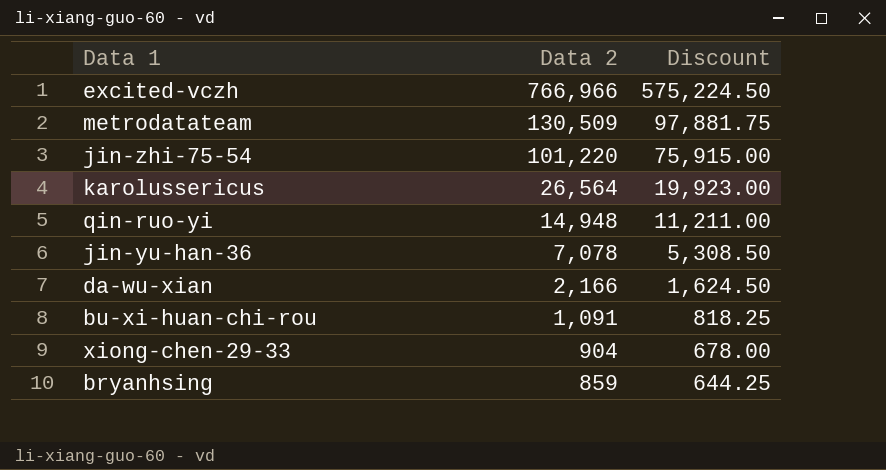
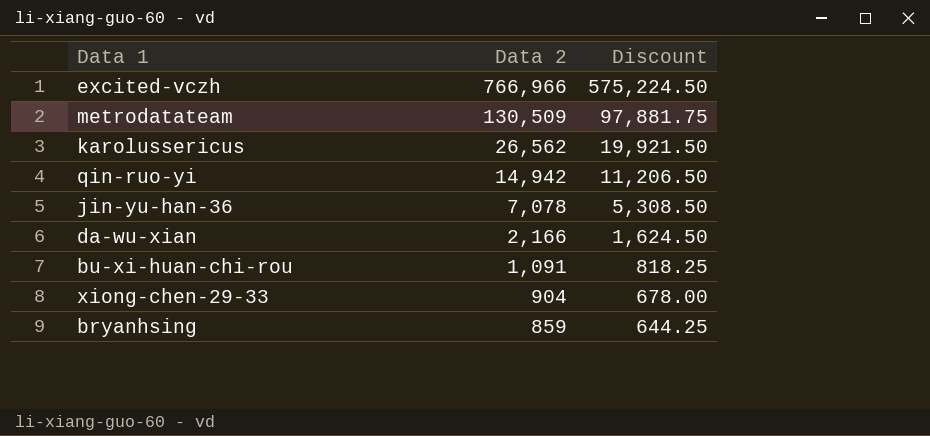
row jin-zhi-75-54: 101,220 | 75,915.00 -> none
karolussericus | Data 2: 26,564 -> 26,562
karolussericus | Discount: 19,923.00 -> 19,921.50
qin-ruo-yi | Data 2: 14,948 -> 14,942
qin-ruo-yi | Discount: 11,211.00 -> 11,206.50

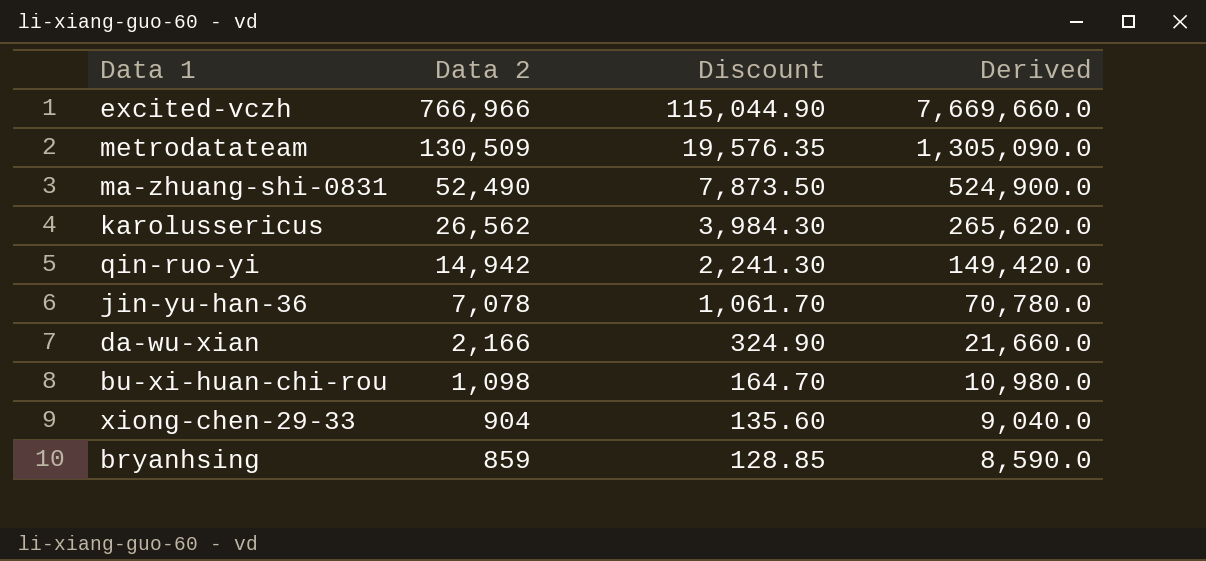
column Discount | formula: [Data 2] * 0.75 -> [Data 2] * 0.15
column Derived | formula: none -> [Data 2] * 10
row ma-zhuang-shi-0831: none -> 52,490 | 7,873.50 | 524,900.0
bu-xi-huan-chi-rou | Data 2: 1,091 -> 1,098

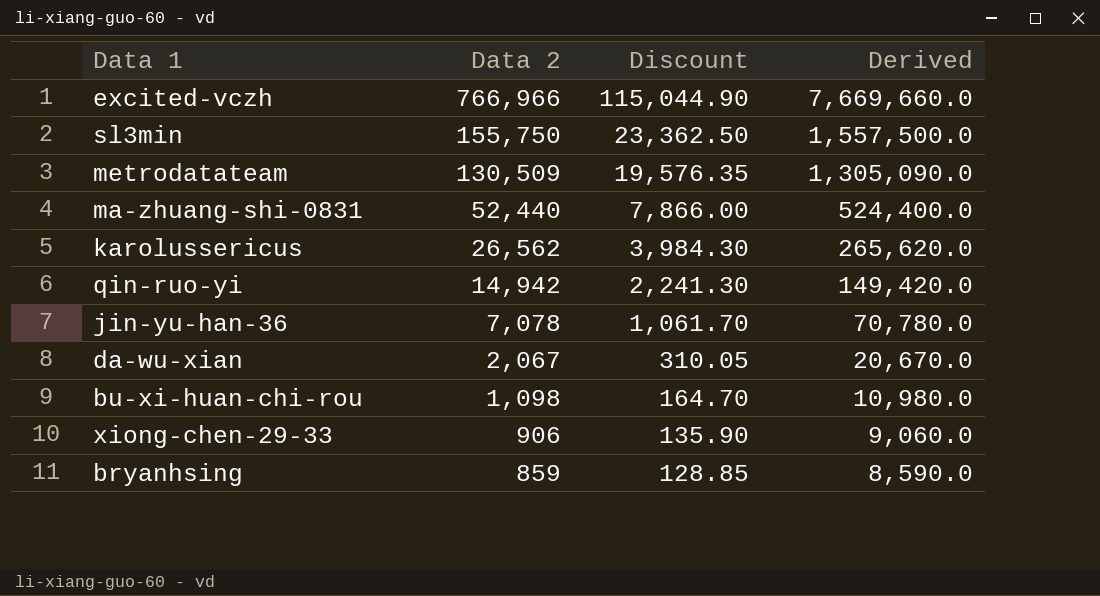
row sl3min: none -> 155,750 | 23,362.50 | 1,557,500.0
ma-zhuang-shi-0831 | Data 2: 52,490 -> 52,440
ma-zhuang-shi-0831 | Discount: 7,873.50 -> 7,866.00
ma-zhuang-shi-0831 | Derived: 524,900.0 -> 524,400.0
da-wu-xian | Data 2: 2,166 -> 2,067
da-wu-xian | Discount: 324.90 -> 310.05
da-wu-xian | Derived: 21,660.0 -> 20,670.0
xiong-chen-29-33 | Data 2: 904 -> 906
xiong-chen-29-33 | Discount: 135.60 -> 135.90
xiong-chen-29-33 | Derived: 9,040.0 -> 9,060.0

